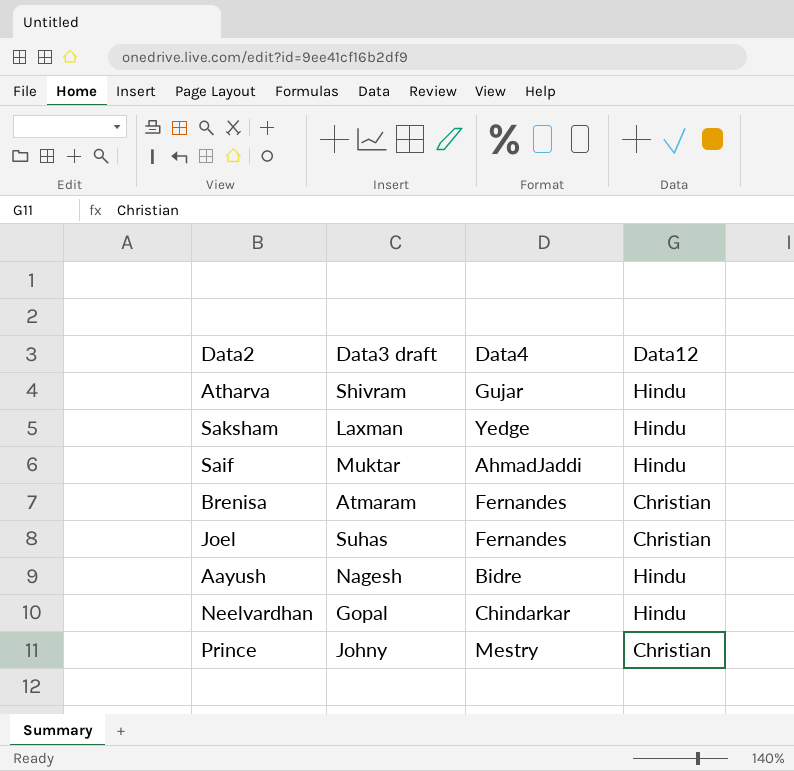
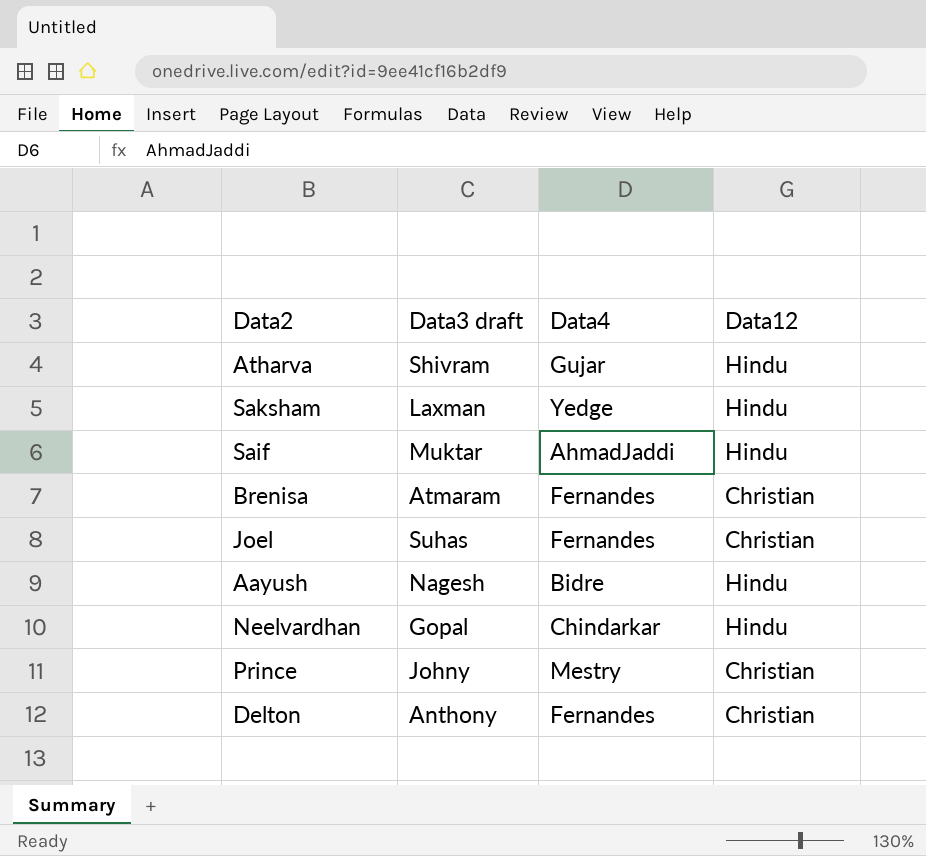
row Delton: none -> Anthony | Fernandes | Christian

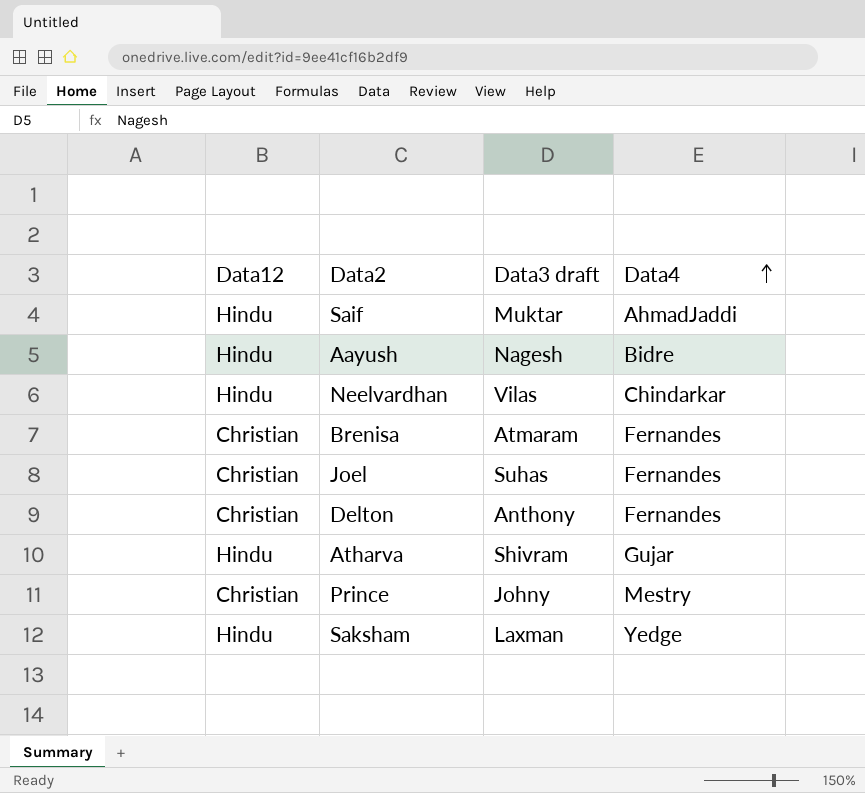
row order: none -> Data4 ascending
column Data12 | position: 4 -> 1
Neelvardhan | Data3 draft: Gopal -> Vilas

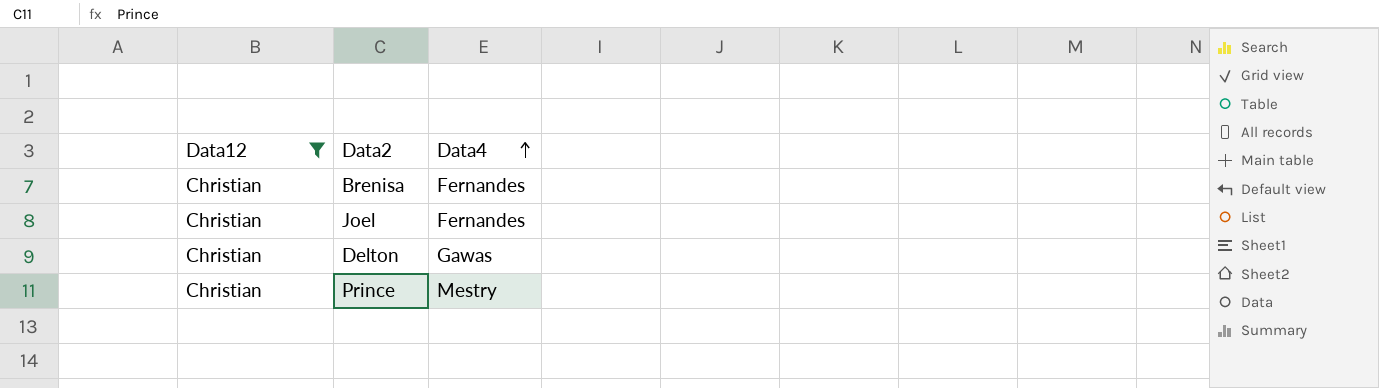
filter: none -> Data12 = Christian
column Data3 draft | position: 3 -> none
Delton | Data4: Fernandes -> Gawas

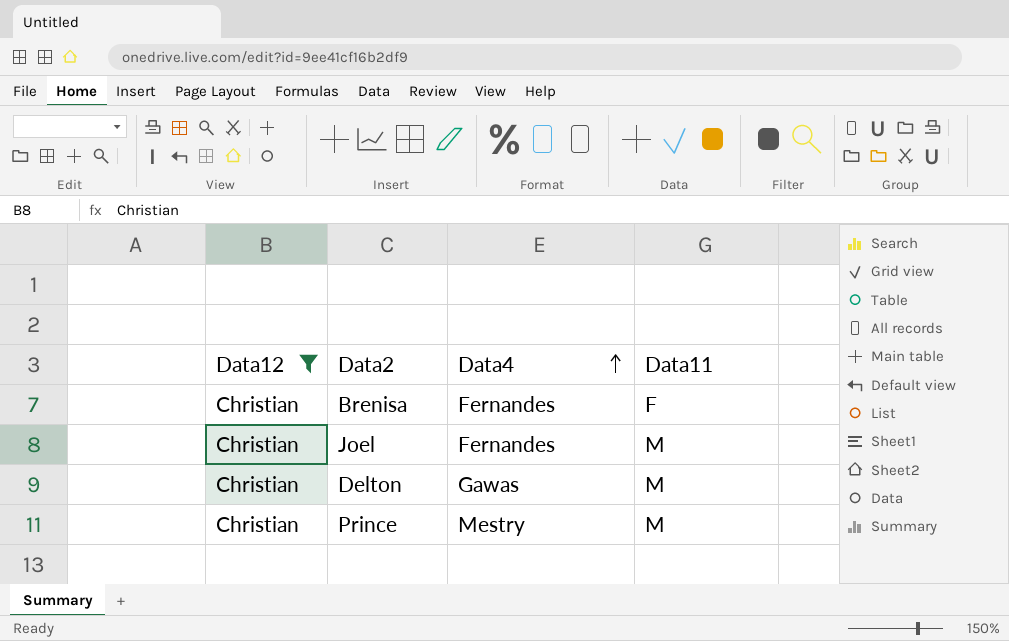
column Data11 | position: none -> 4

